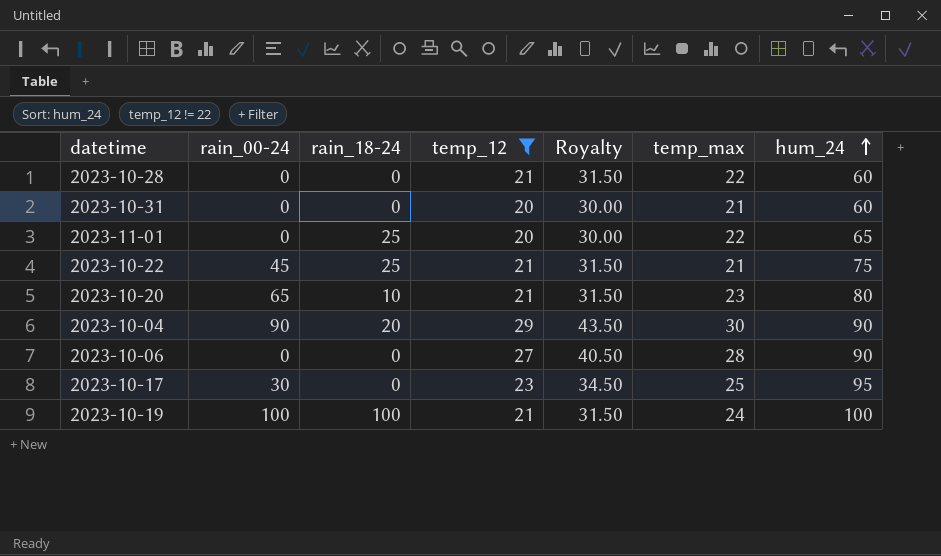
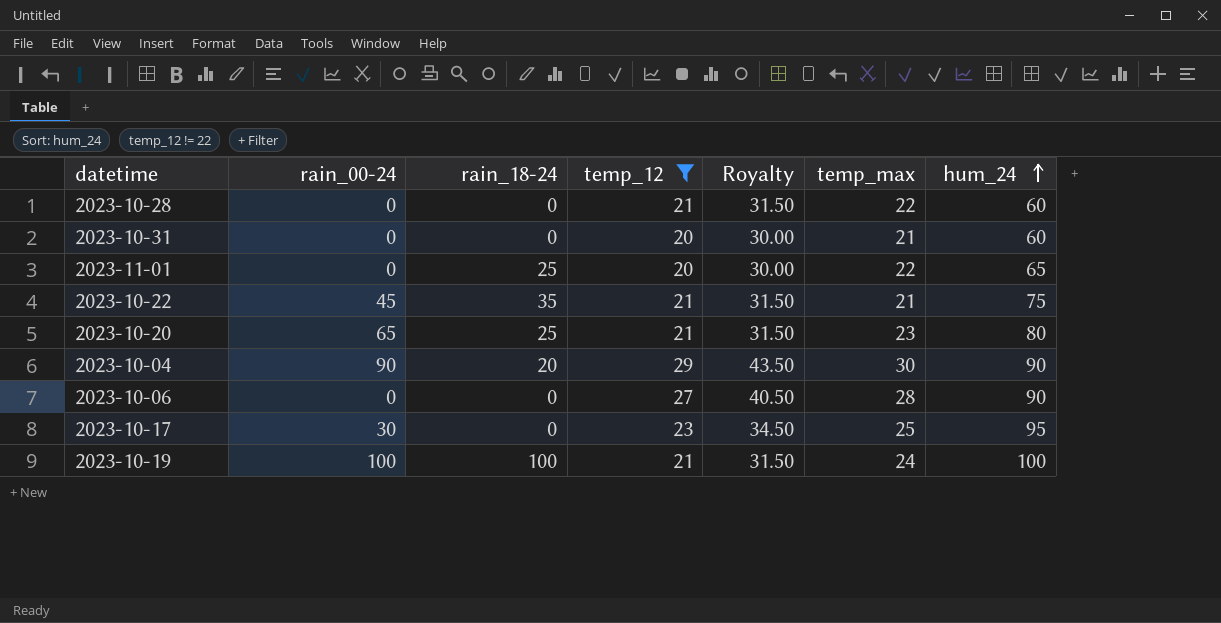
2023-10-22 | rain_18-24: 25 -> 35
2023-10-20 | rain_18-24: 10 -> 25

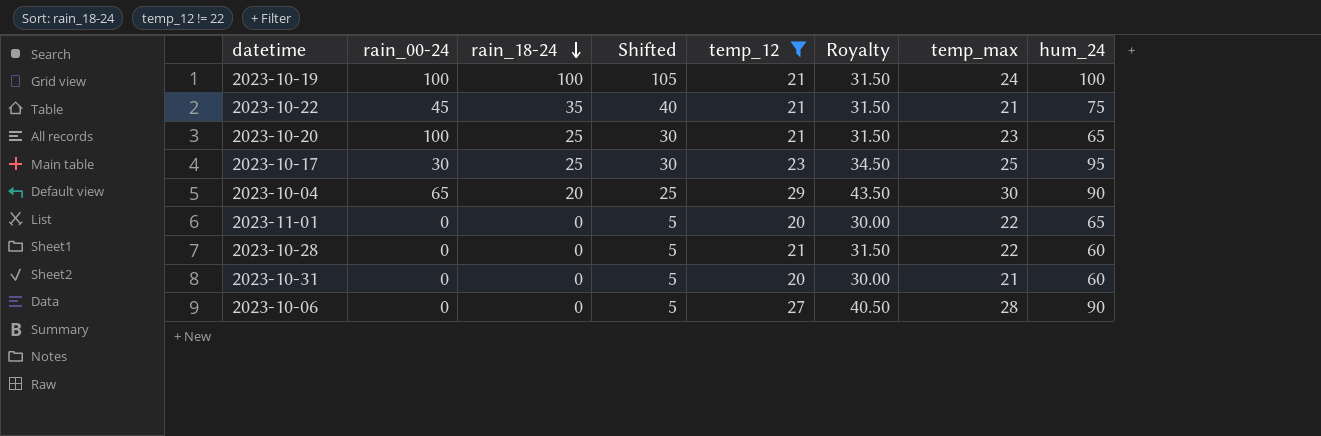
row order: hum_24 ascending -> rain_18-24 descending
column Shifted | formula: none -> [rain_18-24] + 5
2023-10-20 | rain_00-24: 65 -> 100
2023-10-20 | hum_24: 80 -> 65
2023-10-17 | rain_18-24: 0 -> 25
2023-10-04 | rain_00-24: 90 -> 65
2023-11-01 | rain_18-24: 25 -> 0

